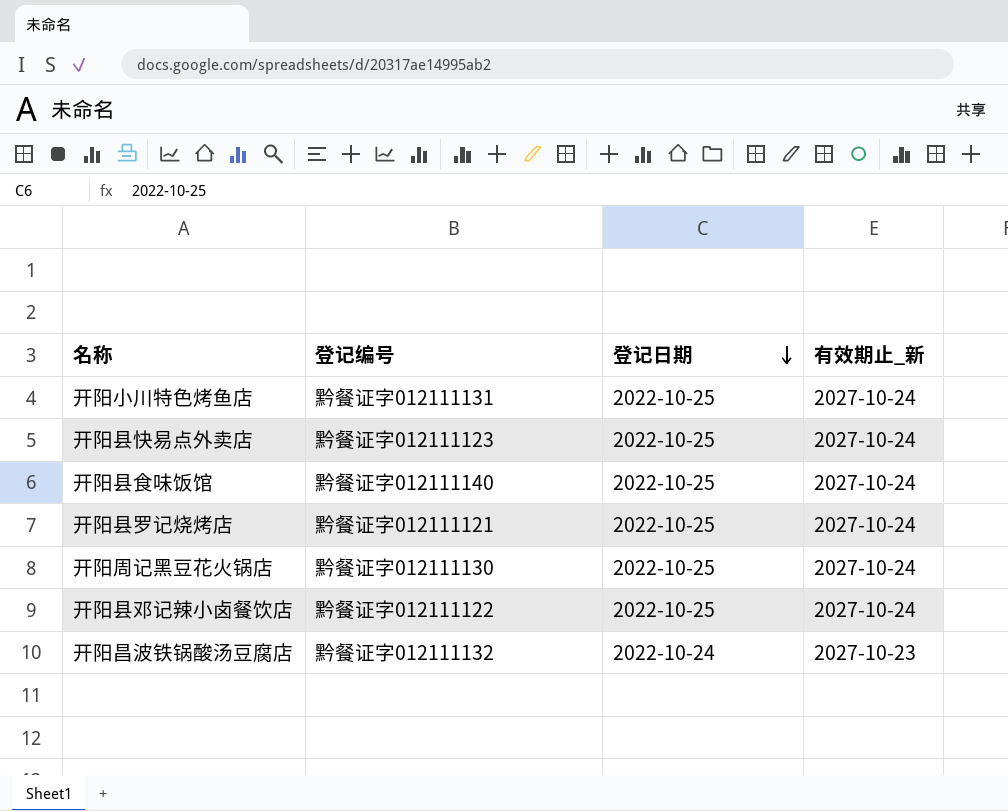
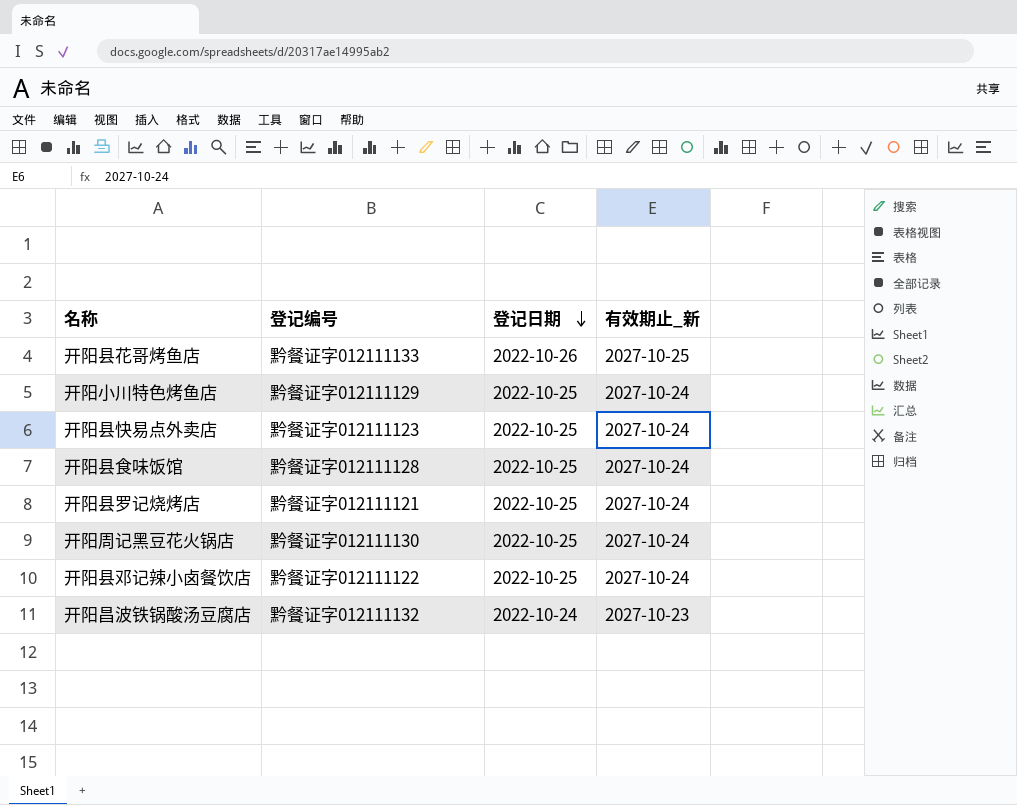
row 开阳县花哥烤鱼店: none -> 黔餐证字012111133 | 2022-10-26 | 2027-10-25
开阳小川特色烤鱼店 | 登记编号: 黔餐证字012111131 -> 黔餐证字012111129
开阳县食味饭馆 | 登记编号: 黔餐证字012111140 -> 黔餐证字012111128

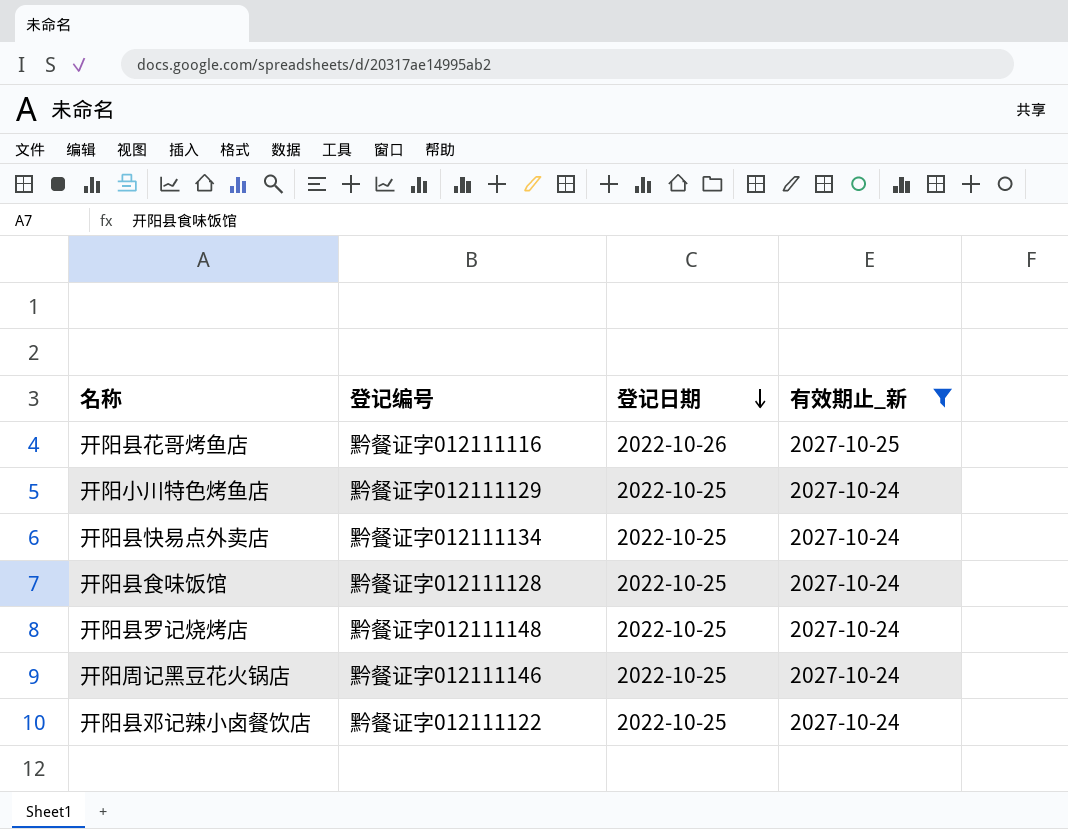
filter: none -> 有效期止_新 != 2027-10-23
开阳县花哥烤鱼店 | 登记编号: 黔餐证字012111133 -> 黔餐证字012111116
开阳县快易点外卖店 | 登记编号: 黔餐证字012111123 -> 黔餐证字012111134
开阳县罗记烧烤店 | 登记编号: 黔餐证字012111121 -> 黔餐证字012111148
开阳周记黑豆花火锅店 | 登记编号: 黔餐证字012111130 -> 黔餐证字012111146

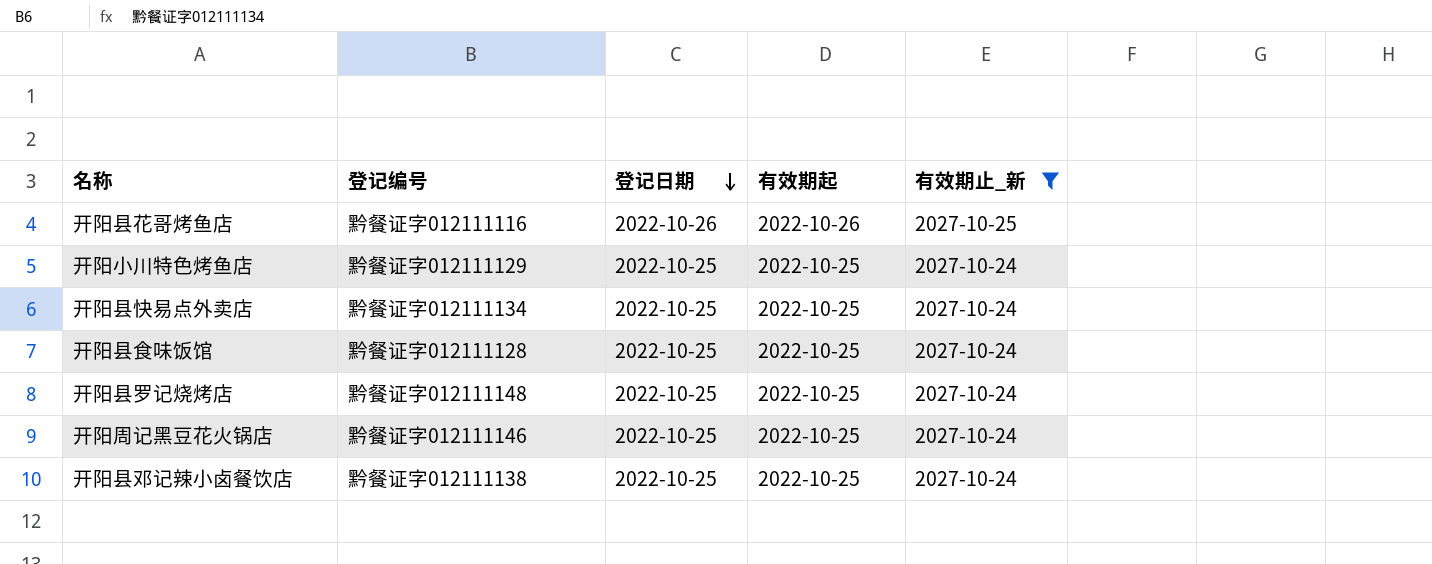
column 有效期起 | position: none -> 4
开阳县邓记辣小卤餐饮店 | 登记编号: 黔餐证字012111122 -> 黔餐证字012111138

